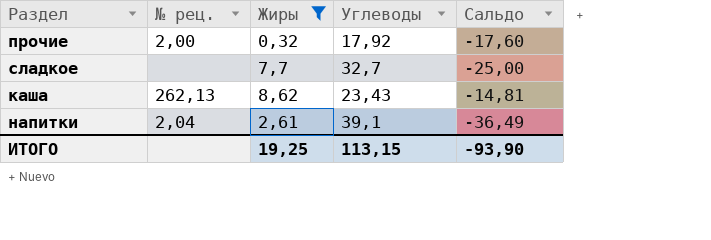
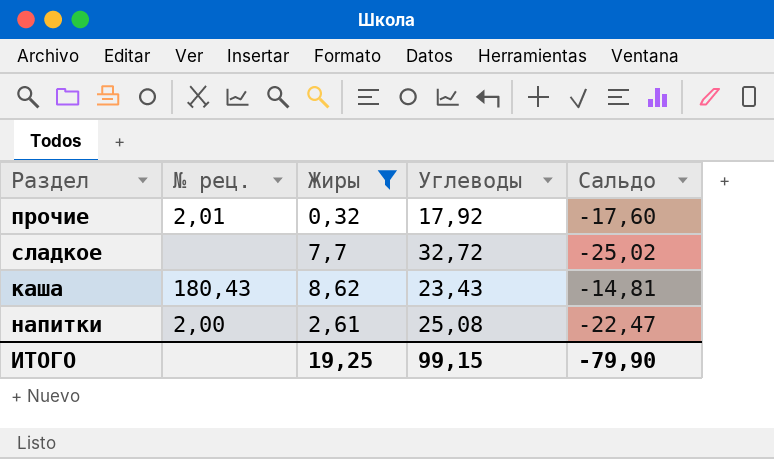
прочие | № рец.: 2,00 -> 2,01
сладкое | Углеводы: 32,7 -> 32,72
сладкое | Сальдо: -25,00 -> -25,02
каша | № рец.: 262,13 -> 180,43
напитки | № рец.: 2,04 -> 2,00
напитки | Углеводы: 39,1 -> 25,08
напитки | Сальдо: -36,49 -> -22,47
ИТОГО | Углеводы: 113,15 -> 99,15
ИТОГО | Сальдо: -93,90 -> -79,90

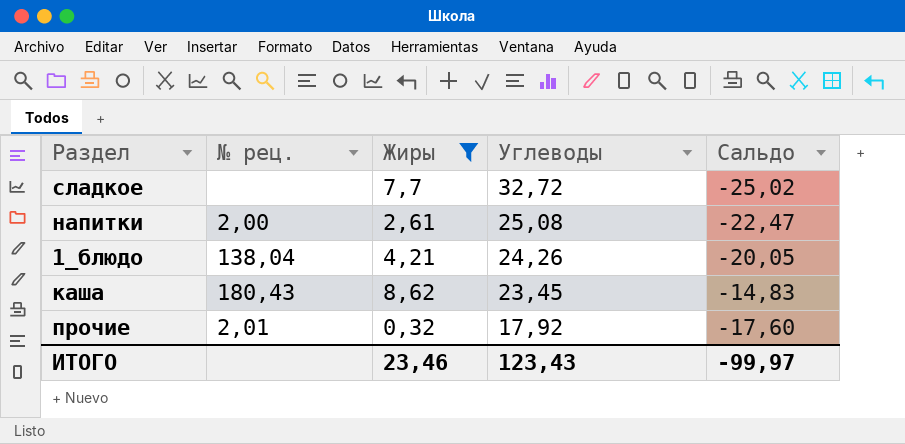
row order: none -> Углеводы descending
row 1_блюдо: none -> 138,04 | 4,21 | 24,26 | -20,05
каша | Углеводы: 23,43 -> 23,45
каша | Сальдо: -14,81 -> -14,83
ИТОГО | Жиры: 19,25 -> 23,46
ИТОГО | Углеводы: 99,15 -> 123,43
ИТОГО | Сальдо: -79,90 -> -99,97

